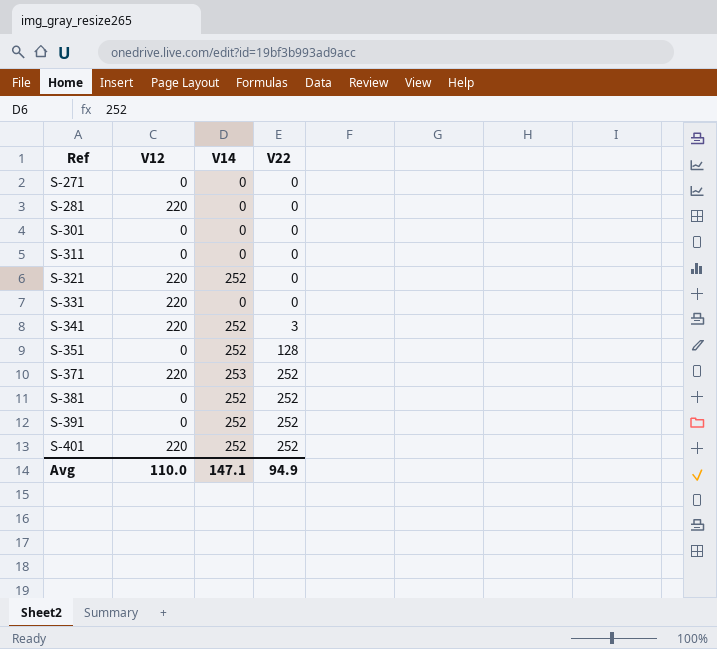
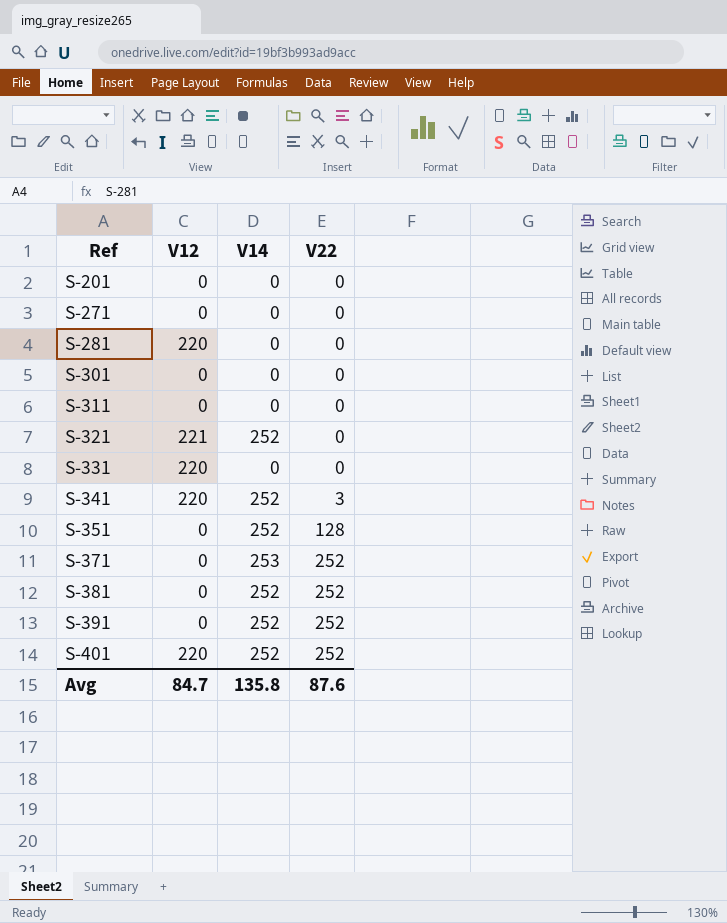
row S-201: none -> 0 | 0 | 0
S-321 | V12: 220 -> 221
S-371 | V12: 220 -> 0
Avg | V12: 110.0 -> 84.7
Avg | V14: 147.1 -> 135.8
Avg | V22: 94.9 -> 87.6

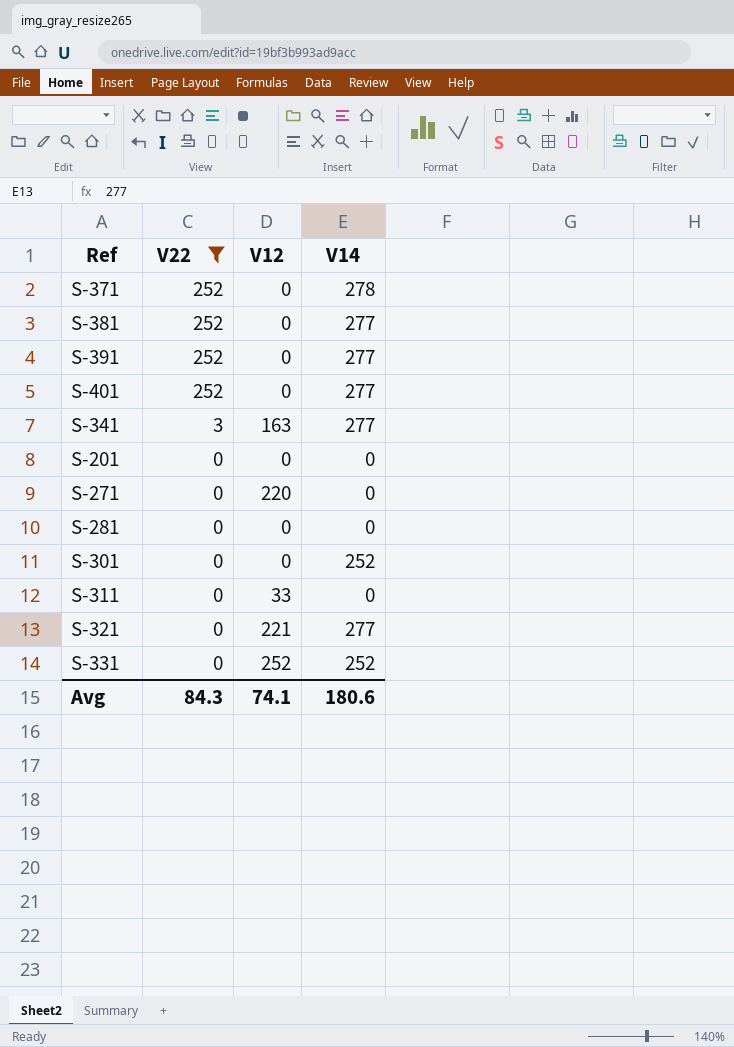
filter: none -> V22 != 128
row order: Ref ascending -> V22 descending
column V22 | position: 4 -> 2
S-371 | V14: 253 -> 278
S-381 | V14: 252 -> 277
S-391 | V14: 252 -> 277
S-401 | V12: 220 -> 0
S-401 | V14: 252 -> 277
S-341 | V12: 220 -> 163
S-341 | V14: 252 -> 277
S-271 | V12: 0 -> 220
S-281 | V12: 220 -> 0
S-301 | V14: 0 -> 252
S-311 | V12: 0 -> 33
S-321 | V14: 252 -> 277
S-331 | V12: 220 -> 252
S-331 | V14: 0 -> 252
Avg | V22: 87.6 -> 84.3
Avg | V12: 84.7 -> 74.1
Avg | V14: 135.8 -> 180.6

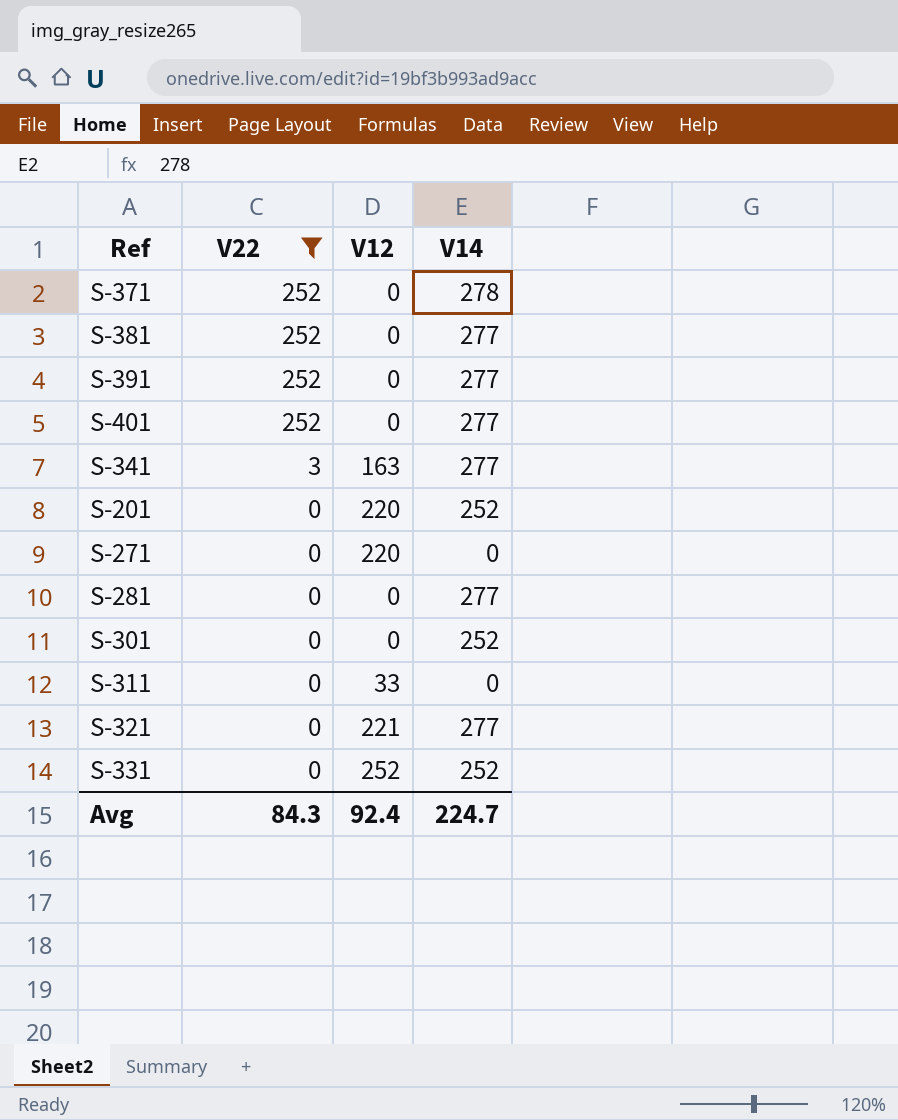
S-201 | V12: 0 -> 220
S-201 | V14: 0 -> 252
S-281 | V14: 0 -> 277
Avg | V12: 74.1 -> 92.4
Avg | V14: 180.6 -> 224.7

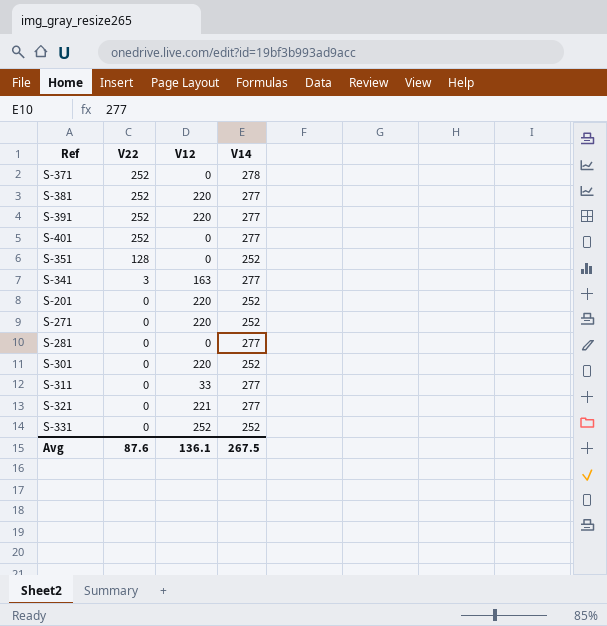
filter: V22 != 128 -> none
S-381 | V12: 0 -> 220
S-391 | V12: 0 -> 220
S-271 | V14: 0 -> 252
S-301 | V12: 0 -> 220
S-311 | V14: 0 -> 277
Avg | V22: 84.3 -> 87.6
Avg | V12: 92.4 -> 136.1
Avg | V14: 224.7 -> 267.5

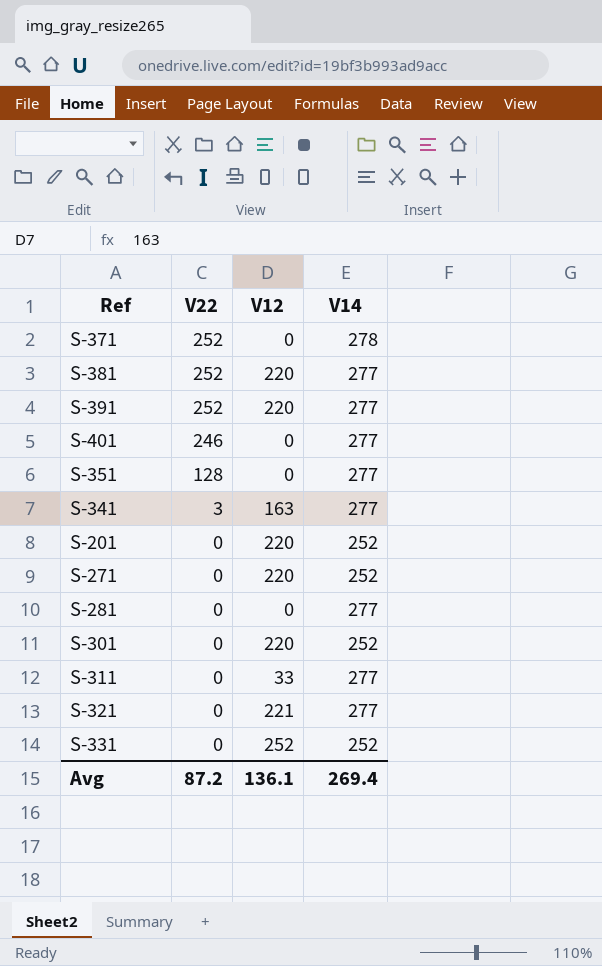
S-401 | V22: 252 -> 246
S-351 | V14: 252 -> 277
Avg | V22: 87.6 -> 87.2
Avg | V14: 267.5 -> 269.4

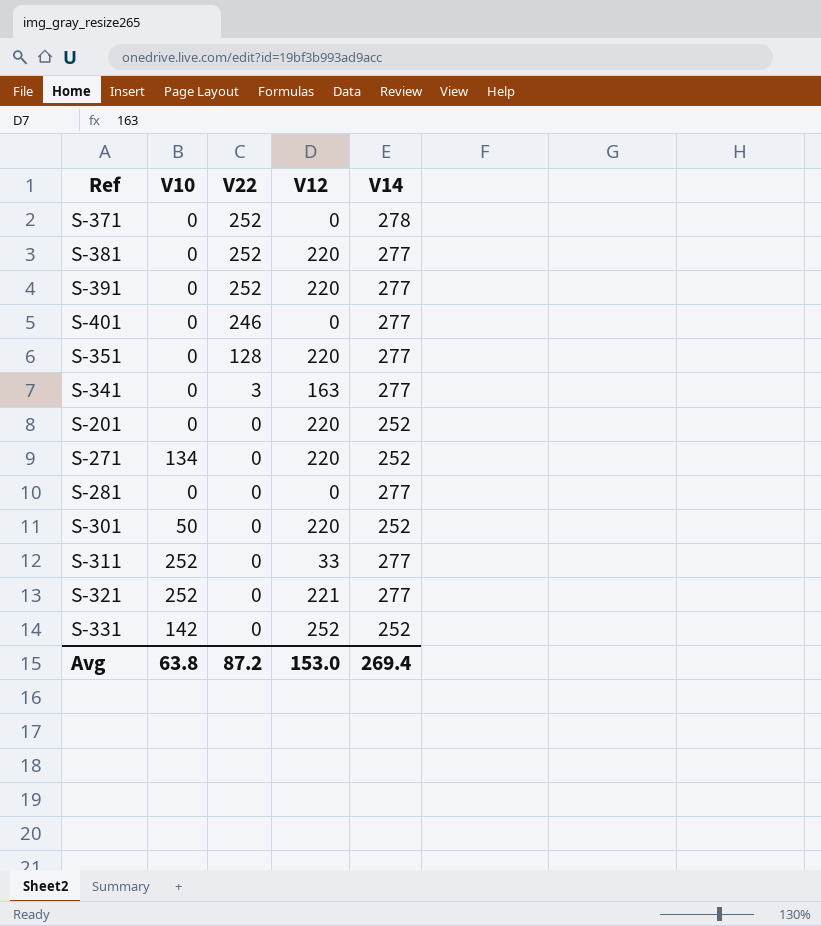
column V10 | position: none -> 2
S-351 | V12: 0 -> 220
Avg | V12: 136.1 -> 153.0

